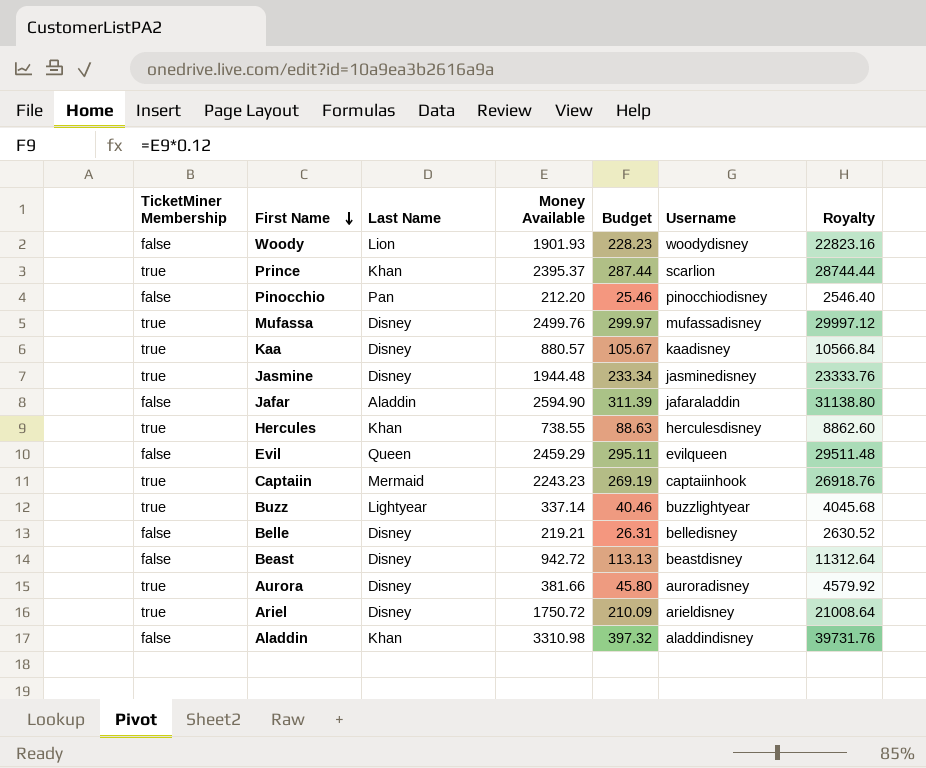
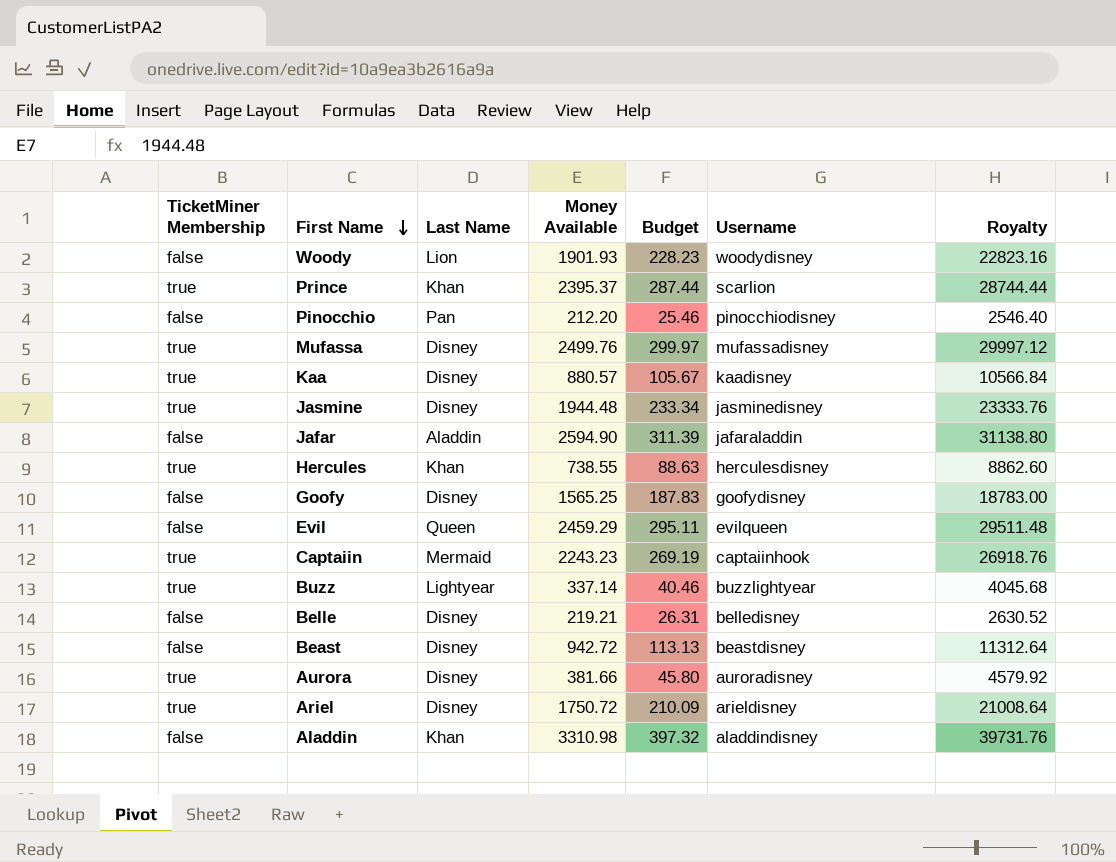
row Goofy: none -> false | Disney | 1565.25 | 187.83 | goofydisney | 18783.00

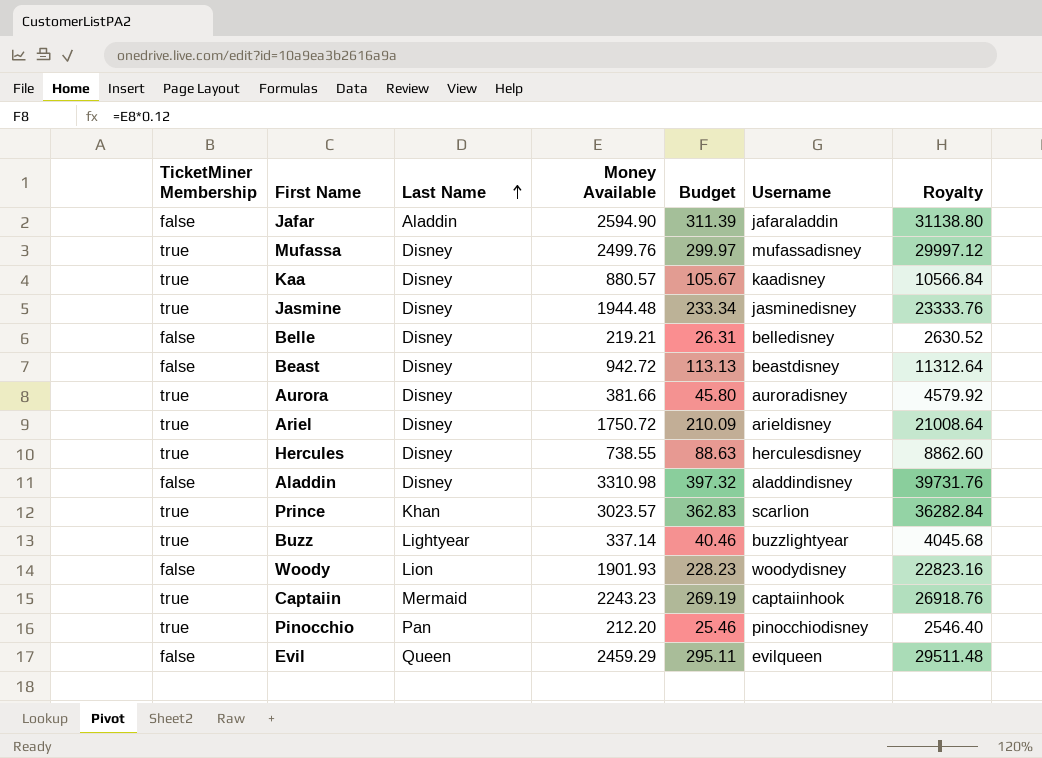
row order: First Name descending -> Last Name ascending
row Goofy: false | Disney | 1565.25 | 187.83 | goofydisney | 18783.00 -> none
Hercules | Last Name: Khan -> Disney
Aladdin | Last Name: Khan -> Disney
Prince | Money Available: 2395.37 -> 3023.57
Prince | Budget: 287.44 -> 362.83
Prince | Royalty: 28744.44 -> 36282.84
Pinocchio | TicketMiner Membership: false -> true

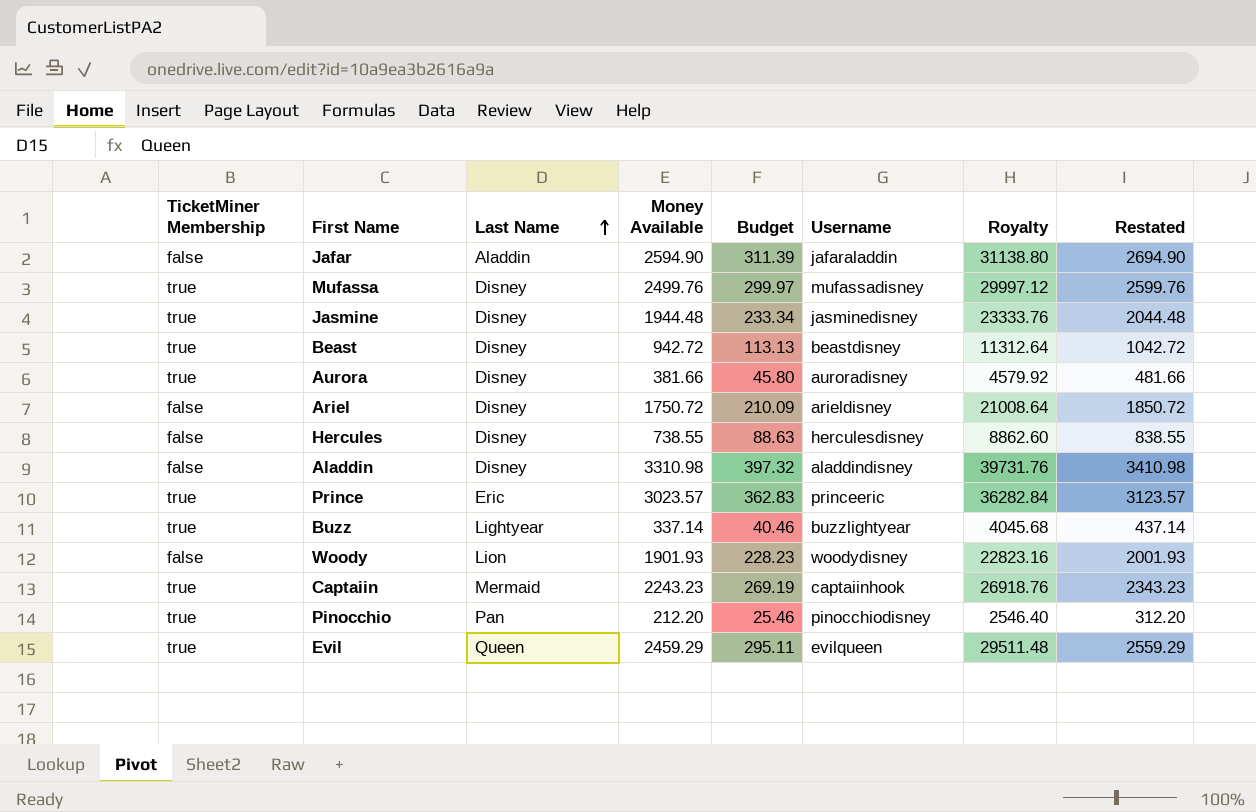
column Restated | formula: none -> [Money Available] + 100
row Kaa: true | Disney | 880.57 | 105.67 | kaadisney | 10566.84 -> none
row Belle: false | Disney | 219.21 | 26.31 | belledisney | 2630.52 -> none
Beast | TicketMiner Membership: false -> true
Ariel | TicketMiner Membership: true -> false
Hercules | TicketMiner Membership: true -> false
Prince | Last Name: Khan -> Eric
Prince | Username: scarlion -> princeeric
Evil | TicketMiner Membership: false -> true

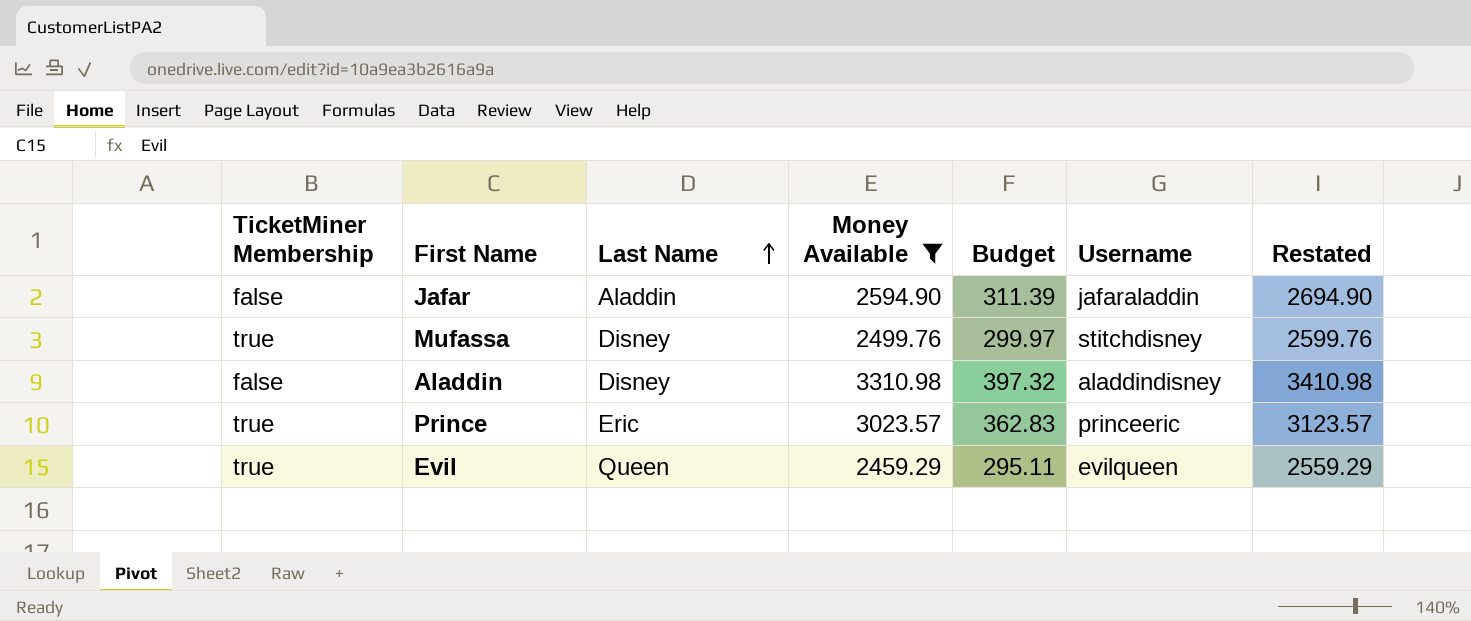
filter: none -> Money Available >= 2459.29
column Royalty | formula: [Money Available] * 12 -> none
Mufassa | Username: mufassadisney -> stitchdisney

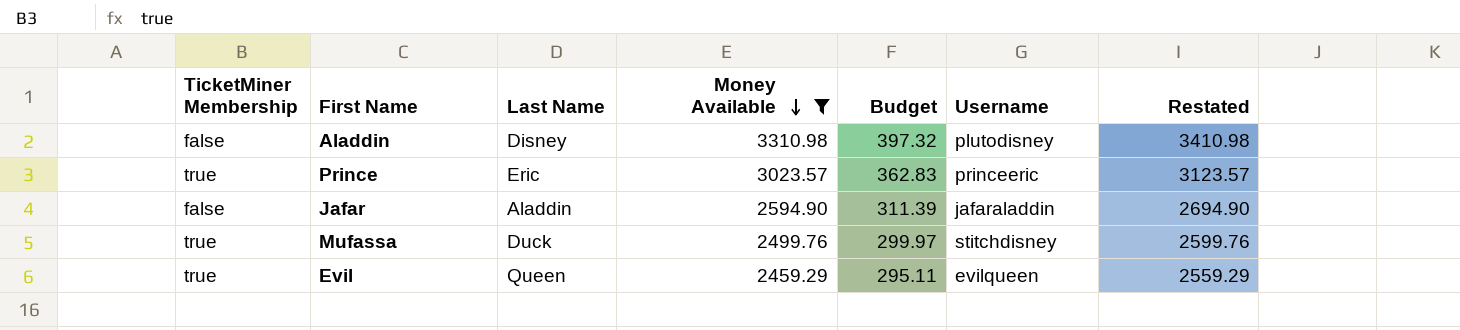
row order: Last Name ascending -> Money Available descending
Aladdin | Username: aladdindisney -> plutodisney
Mufassa | Last Name: Disney -> Duck

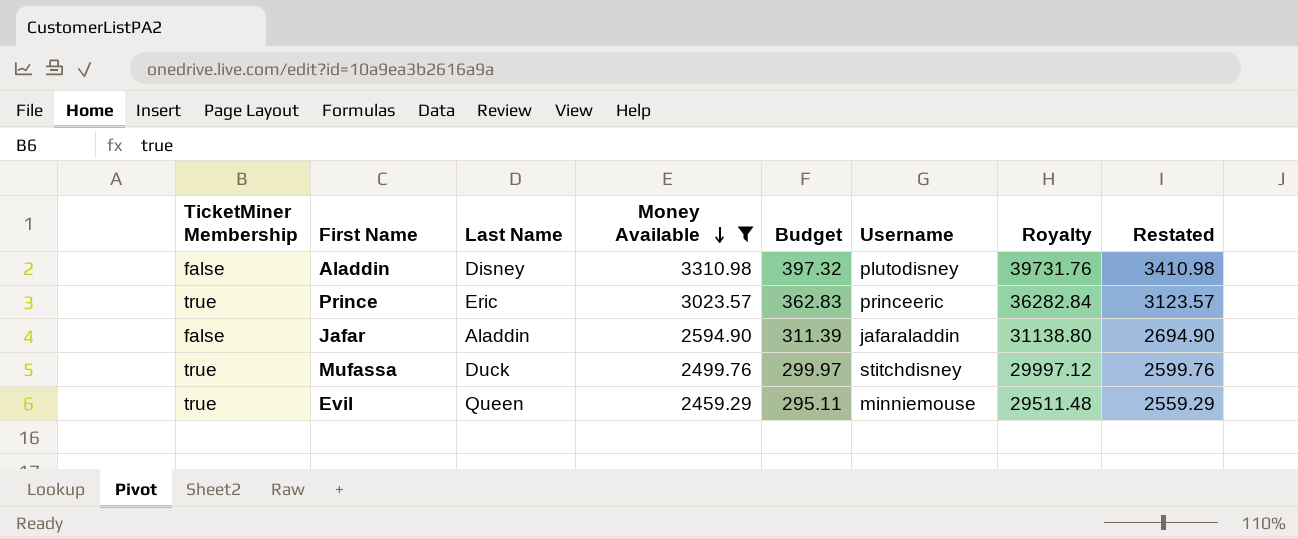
column Royalty | formula: none -> [Money Available] * 12
Evil | Username: evilqueen -> minniemouse

